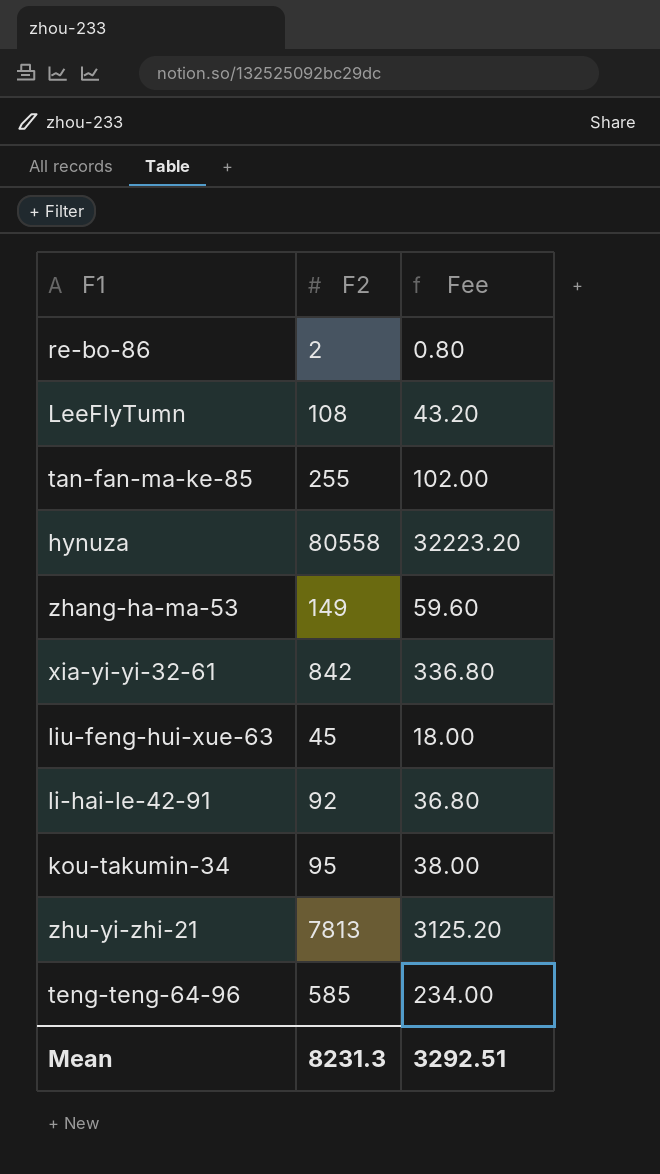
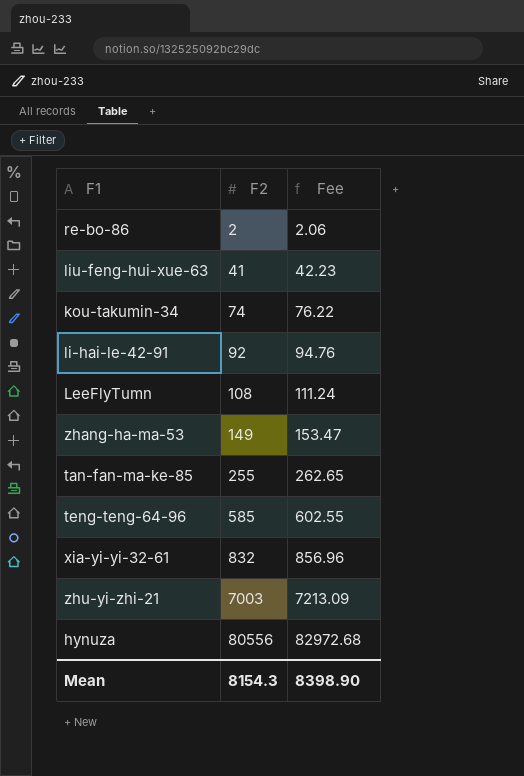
row order: none -> F2 ascending
column Fee | formula: [F2] * 0.4 -> [F2] * 1.03
liu-feng-hui-xue-63 | F2: 45 -> 41
kou-takumin-34 | F2: 95 -> 74
xia-yi-yi-32-61 | F2: 842 -> 832
zhu-yi-zhi-21 | F2: 7813 -> 7003
hynuza | F2: 80558 -> 80556
Mean | F2: 8231.3 -> 8154.3
Mean | Fee: 3292.51 -> 8398.90

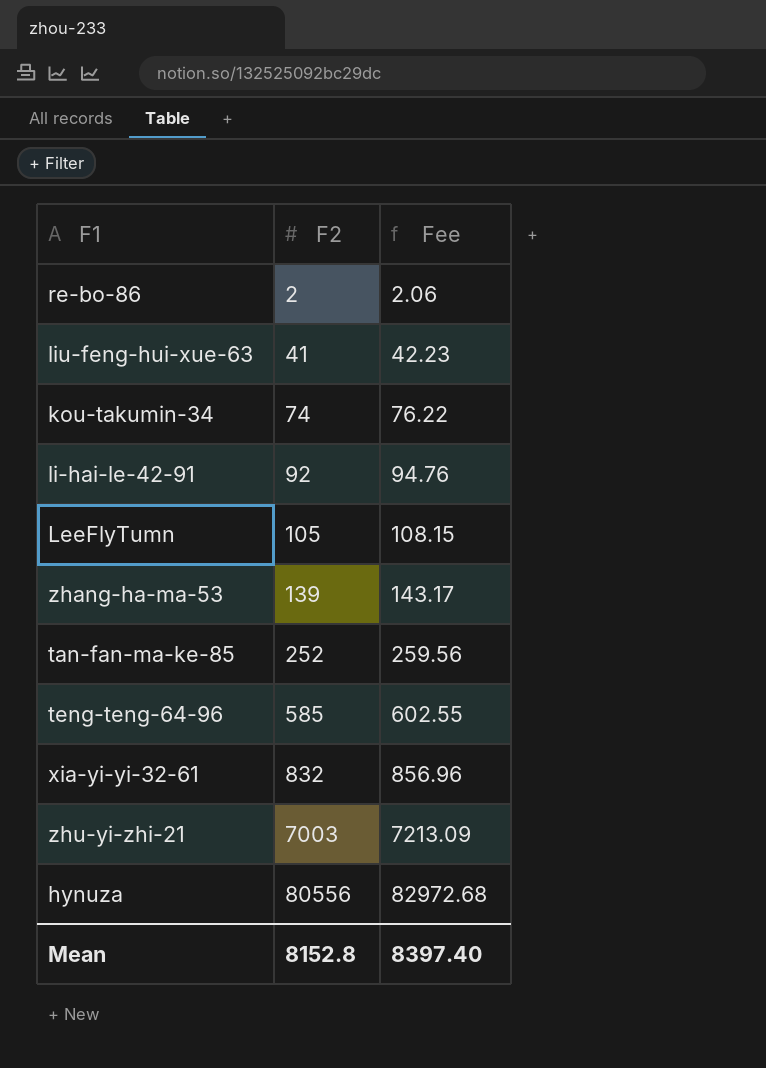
LeeFlyTumn | F2: 108 -> 105
LeeFlyTumn | Fee: 111.24 -> 108.15
zhang-ha-ma-53 | F2: 149 -> 139
zhang-ha-ma-53 | Fee: 153.47 -> 143.17
tan-fan-ma-ke-85 | F2: 255 -> 252
tan-fan-ma-ke-85 | Fee: 262.65 -> 259.56
Mean | F2: 8154.3 -> 8152.8
Mean | Fee: 8398.90 -> 8397.40

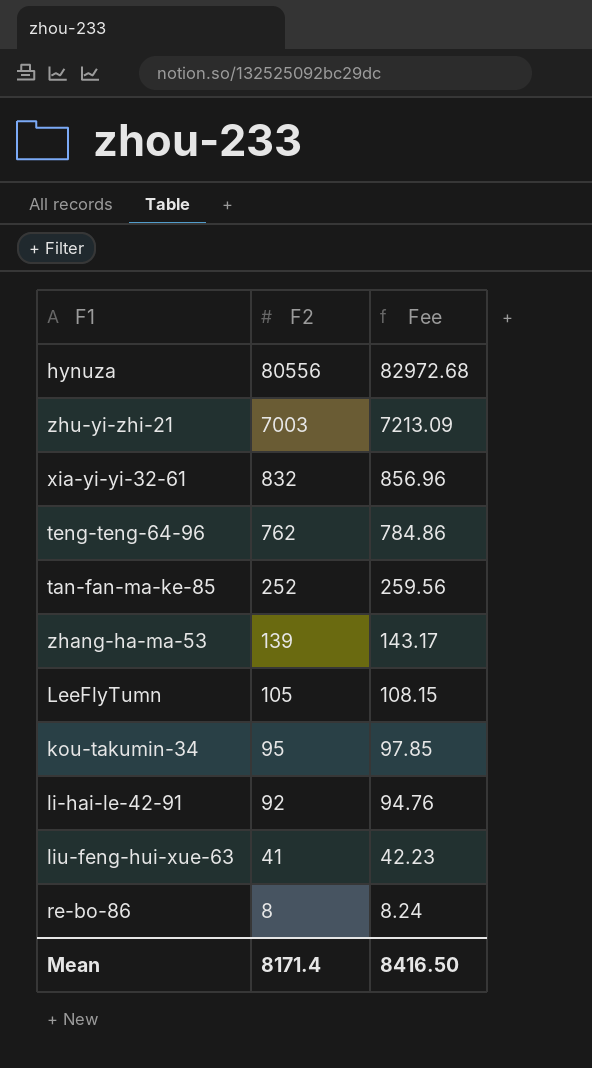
row order: F2 ascending -> F2 descending
teng-teng-64-96 | F2: 585 -> 762
teng-teng-64-96 | Fee: 602.55 -> 784.86
kou-takumin-34 | F2: 74 -> 95
kou-takumin-34 | Fee: 76.22 -> 97.85
re-bo-86 | F2: 2 -> 8
re-bo-86 | Fee: 2.06 -> 8.24
Mean | F2: 8152.8 -> 8171.4
Mean | Fee: 8397.40 -> 8416.50

